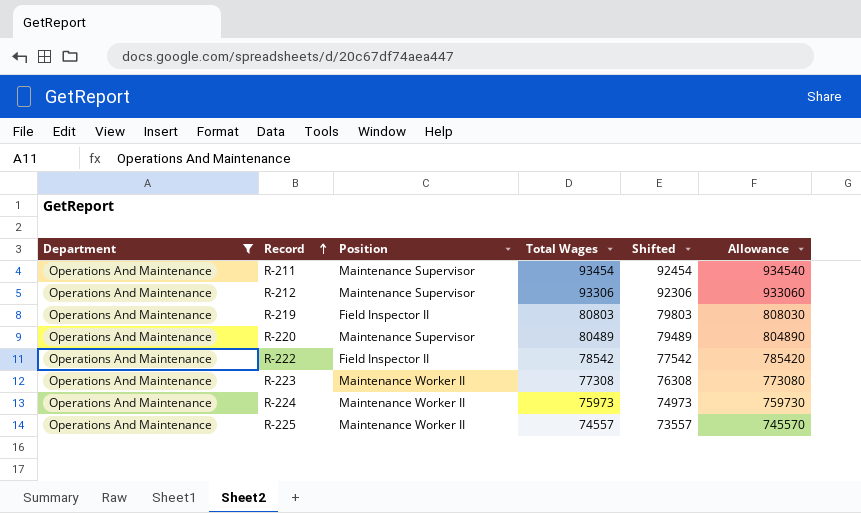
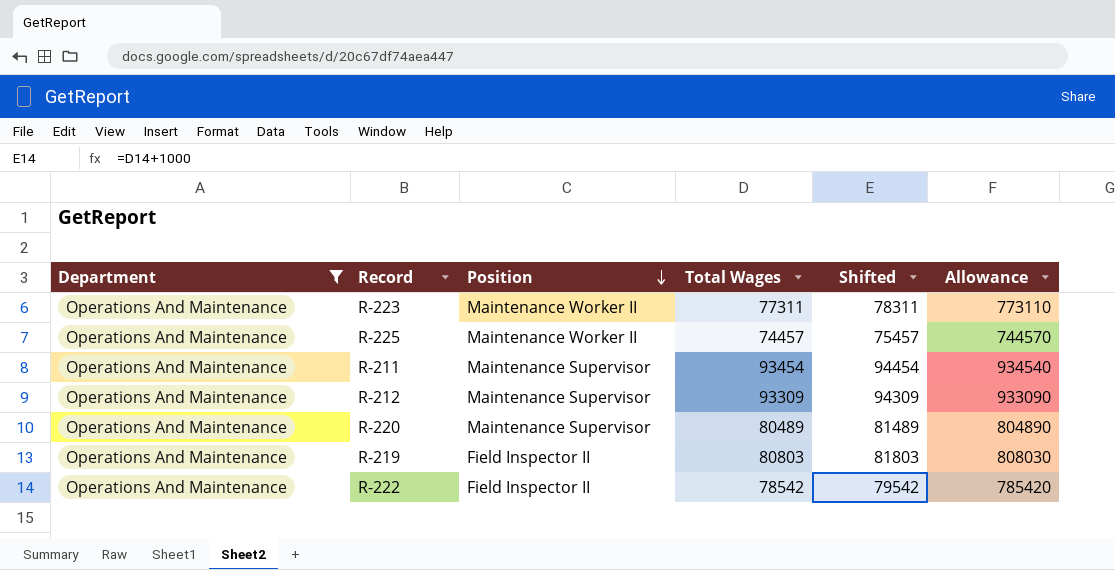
row order: Record ascending -> Position descending
column Shifted | formula: [Total Wages] - 1000 -> [Total Wages] + 1000
row R-224: Operations And Maintenance | Maintenance Worker II | 75973 | 74973 | 759730 -> none
R-223 | Total Wages: 77308 -> 77311
R-223 | Allowance: 773080 -> 773110
R-225 | Total Wages: 74557 -> 74457
R-225 | Allowance: 745570 -> 744570
R-212 | Total Wages: 93306 -> 93309
R-212 | Allowance: 933060 -> 933090

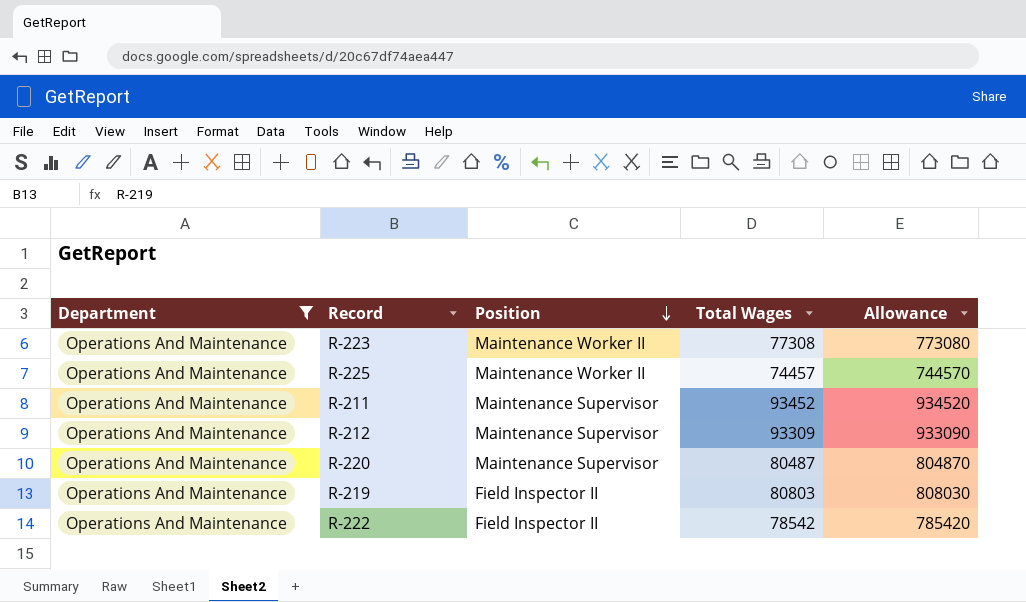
column Shifted | formula: [Total Wages] + 1000 -> none
R-223 | Total Wages: 77311 -> 77308
R-223 | Allowance: 773110 -> 773080
R-211 | Total Wages: 93454 -> 93452
R-211 | Allowance: 934540 -> 934520
R-220 | Total Wages: 80489 -> 80487
R-220 | Allowance: 804890 -> 804870

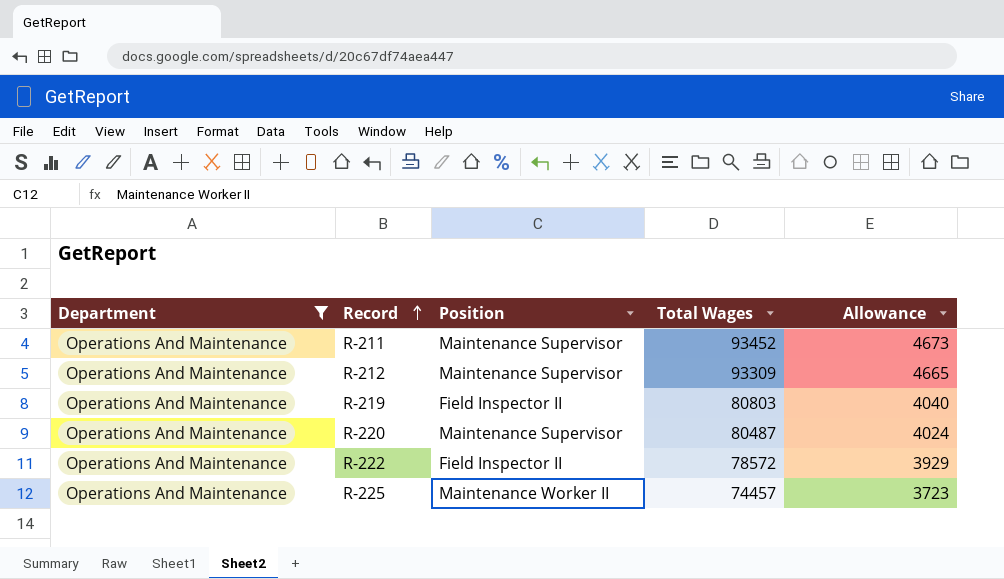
row order: Position descending -> Record ascending
column Allowance | formula: [Total Wages] * 10 -> [Total Wages] * 0.05
row R-223: Operations And Maintenance | Maintenance Worker II | 77308 | 773080 -> none
R-222 | Total Wages: 78542 -> 78572

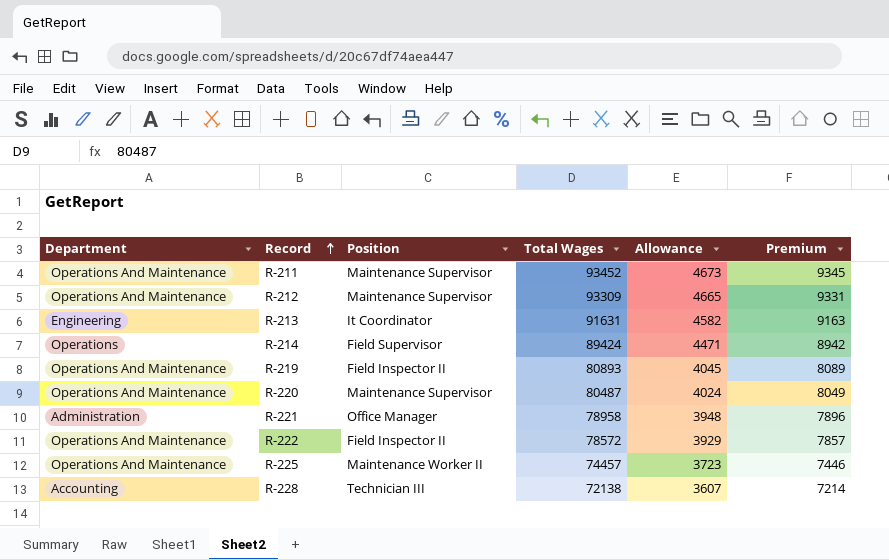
filter: Department = Operations And Maintenance -> none
column Premium | formula: none -> [Total Wages] * 0.1
R-219 | Total Wages: 80803 -> 80893
R-219 | Allowance: 4040 -> 4045

